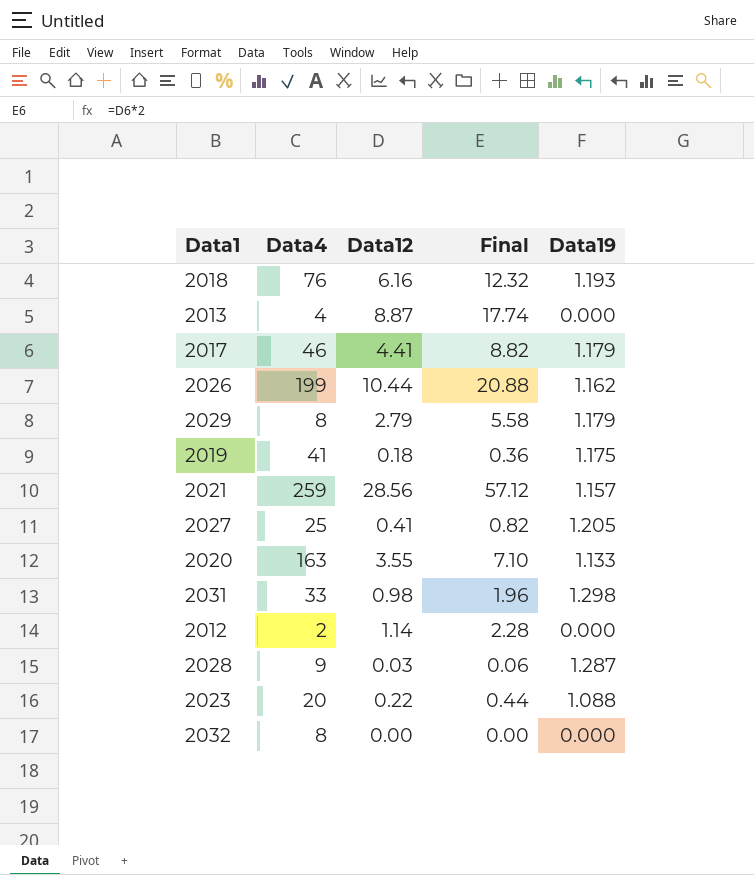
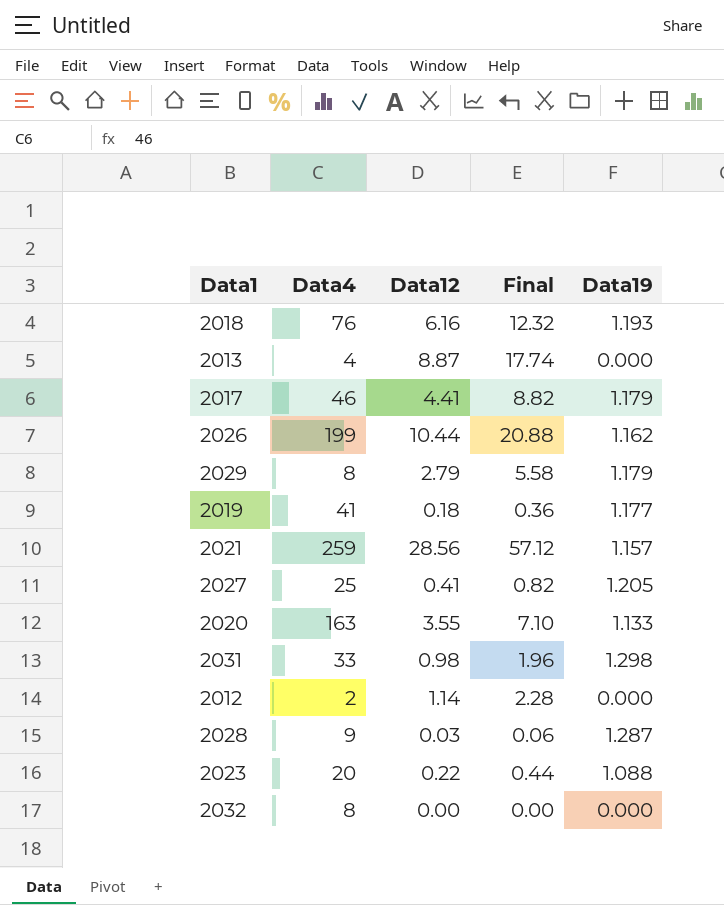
2019 | Data19: 1.175 -> 1.177

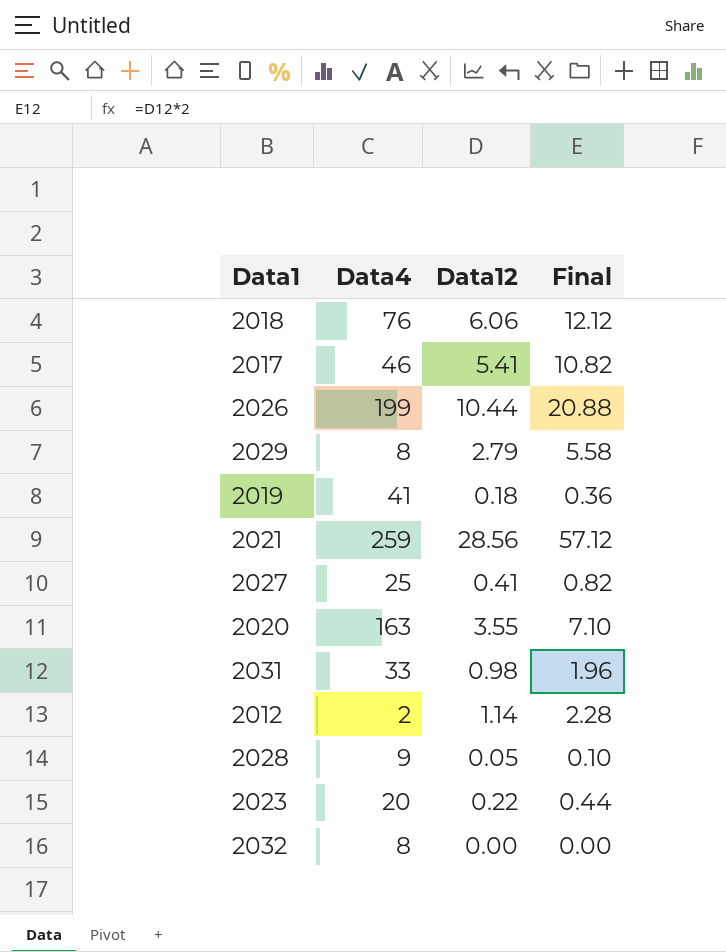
column Data19 | position: 5 -> none
row 2013: 4 | 8.87 | 17.74 | 0.000 -> none
2018 | Data12: 6.16 -> 6.06
2018 | Final: 12.32 -> 12.12
2017 | Data12: 4.41 -> 5.41
2017 | Final: 8.82 -> 10.82
2028 | Data12: 0.03 -> 0.05
2028 | Final: 0.06 -> 0.10

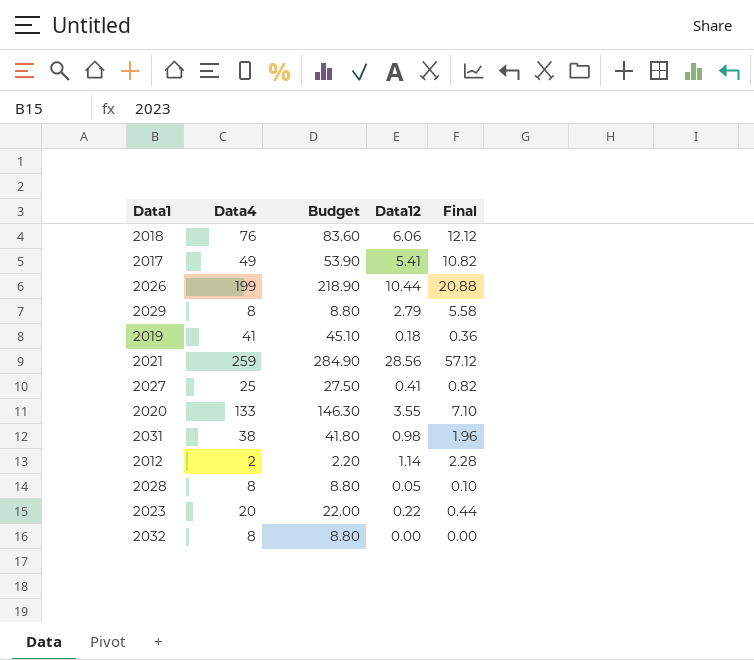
column Budget | formula: none -> [Data4] * 1.1
2017 | Data4: 46 -> 49
2020 | Data4: 163 -> 133
2031 | Data4: 33 -> 38
2028 | Data4: 9 -> 8

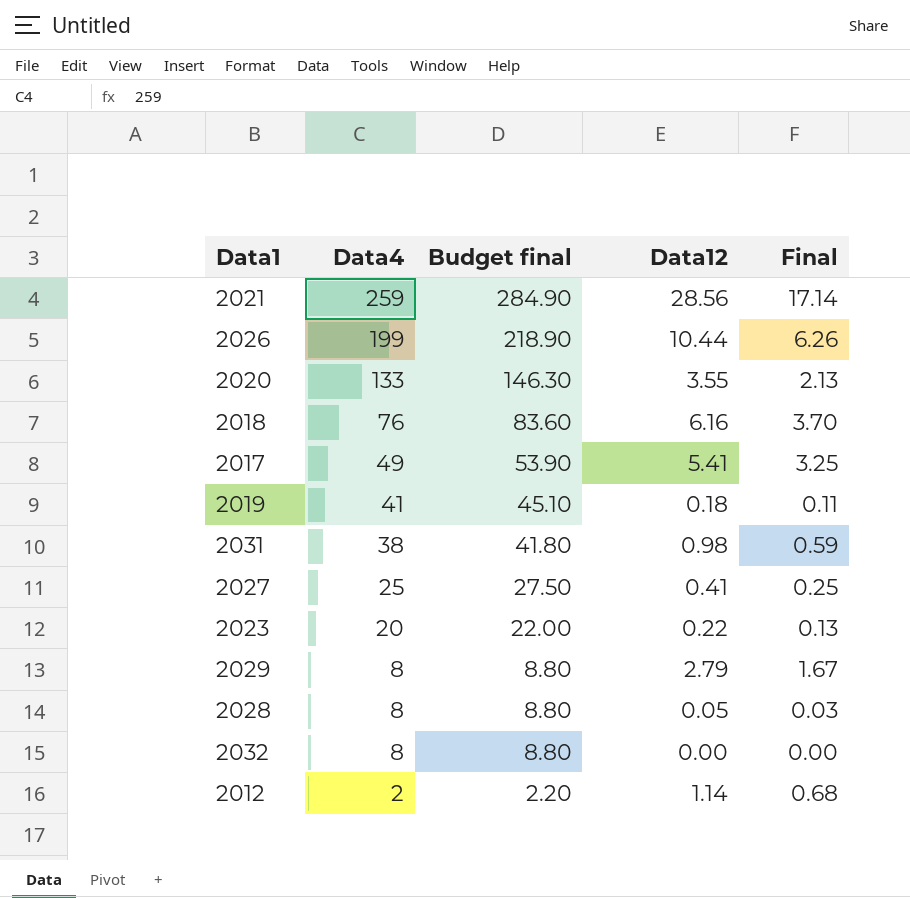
row order: none -> Data4 descending
column name: Budget -> Budget final
column Final | formula: [Data12] * 2 -> [Data12] * 0.6
2018 | Data12: 6.06 -> 6.16

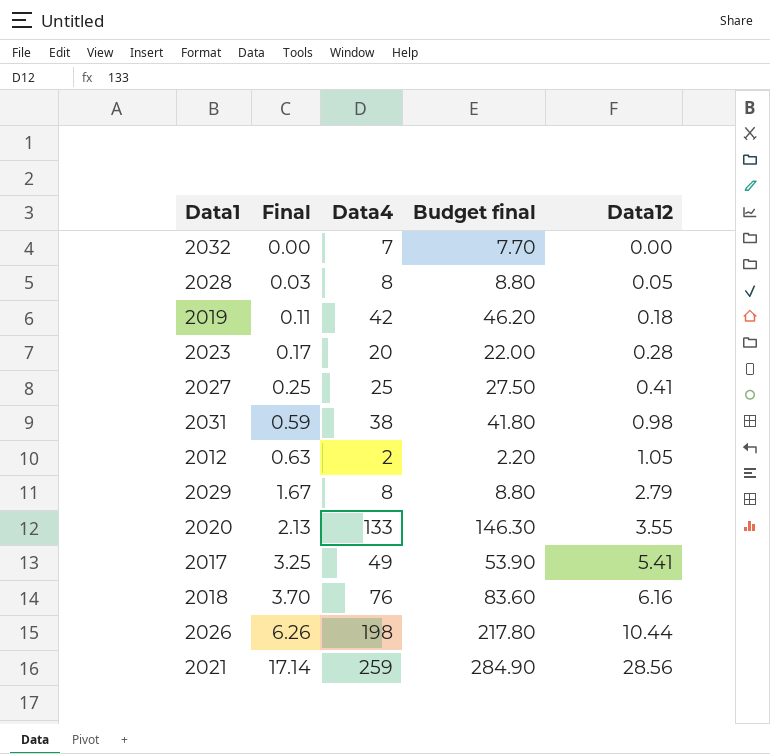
row order: Data4 descending -> Final ascending
column Final | position: 5 -> 2
2032 | Data4: 8 -> 7
2032 | Budget final: 8.80 -> 7.70
2019 | Data4: 41 -> 42
2019 | Budget final: 45.10 -> 46.20
2023 | Final: 0.13 -> 0.17
2023 | Data12: 0.22 -> 0.28
2012 | Final: 0.68 -> 0.63
2012 | Data12: 1.14 -> 1.05
2026 | Data4: 199 -> 198
2026 | Budget final: 218.90 -> 217.80

